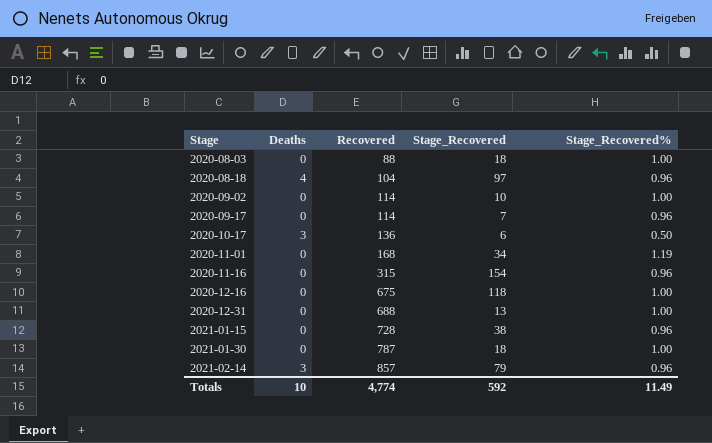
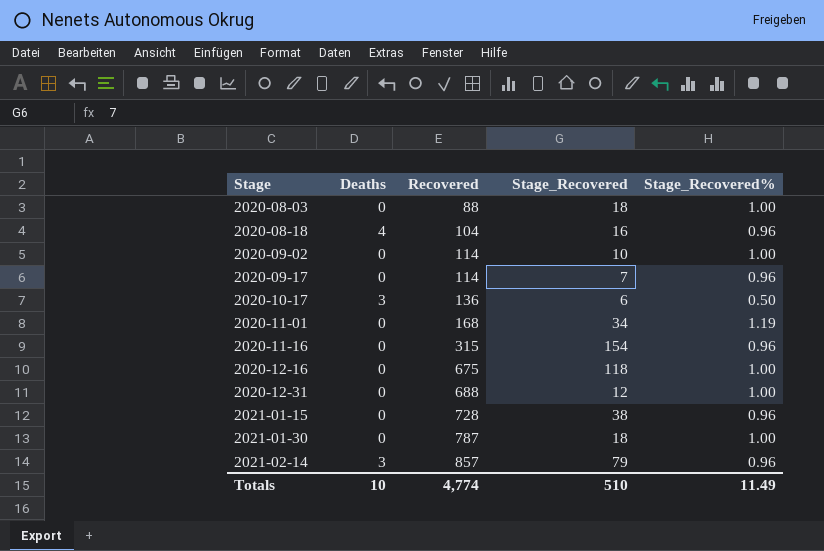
2020-08-18 | Stage_Recovered: 97 -> 16
2020-12-31 | Stage_Recovered: 13 -> 12
Totals | Stage_Recovered: 592 -> 510

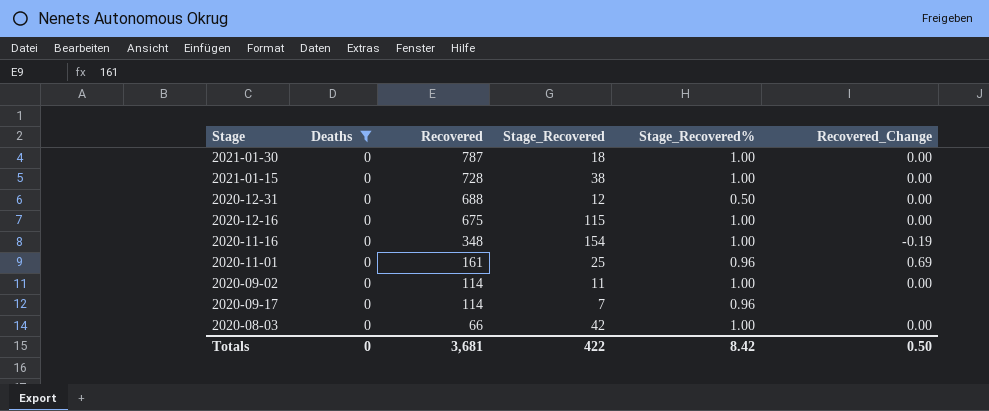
filter: none -> Deaths = 0
row order: Stage ascending -> Recovered descending
column Recovered_Change | position: none -> 6
2021-01-15 | Stage_Recovered%: 0.96 -> 1.00
2020-12-31 | Stage_Recovered%: 1.00 -> 0.50
2020-12-16 | Stage_Recovered: 118 -> 115
2020-11-16 | Recovered: 315 -> 348
2020-11-16 | Stage_Recovered%: 0.96 -> 1.00
2020-11-01 | Recovered: 168 -> 161
2020-11-01 | Stage_Recovered: 34 -> 25
2020-11-01 | Stage_Recovered%: 1.19 -> 0.96
2020-09-02 | Stage_Recovered: 10 -> 11
2020-08-03 | Recovered: 88 -> 66
2020-08-03 | Stage_Recovered: 18 -> 42
Totals | Deaths: 10 -> 0
Totals | Recovered: 4,774 -> 3,681
Totals | Stage_Recovered: 510 -> 422
Totals | Stage_Recovered%: 11.49 -> 8.42

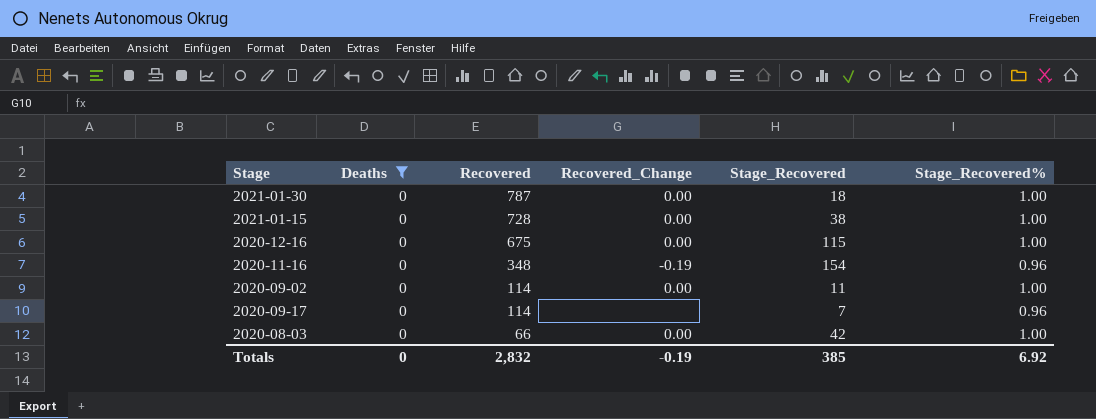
column Recovered_Change | position: 6 -> 4
row 2020-12-31: 0 | 688 | 12 | 0.50 | 0.00 -> none
row 2020-11-01: 0 | 161 | 25 | 0.96 | 0.69 -> none
2020-11-16 | Stage_Recovered%: 1.00 -> 0.96
Totals | Recovered: 3,681 -> 2,832
Totals | Recovered_Change: 0.50 -> -0.19
Totals | Stage_Recovered: 422 -> 385
Totals | Stage_Recovered%: 8.42 -> 6.92

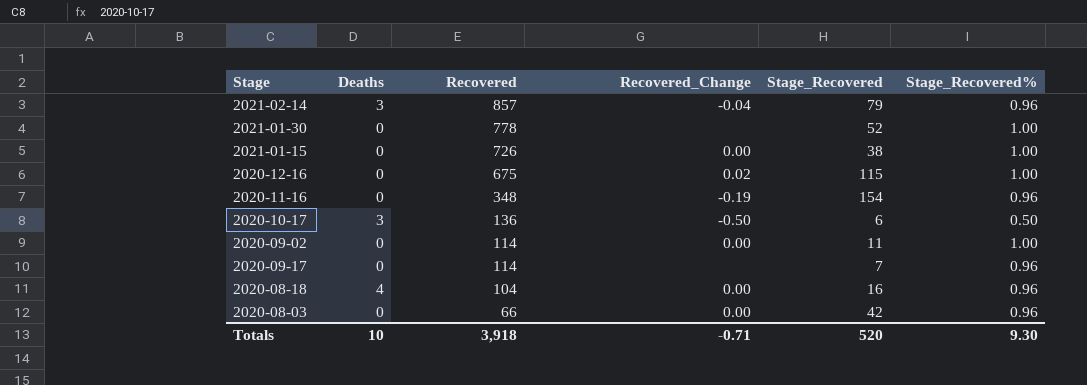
filter: Deaths = 0 -> none
2021-01-30 | Recovered: 787 -> 778
2021-01-30 | Recovered_Change: 0.00 -> none
2021-01-30 | Stage_Recovered: 18 -> 52
2021-01-15 | Recovered: 728 -> 726
2020-12-16 | Recovered_Change: 0.00 -> 0.02
2020-08-03 | Stage_Recovered%: 1.00 -> 0.96
Totals | Deaths: 0 -> 10
Totals | Recovered: 2,832 -> 3,918
Totals | Recovered_Change: -0.19 -> -0.71
Totals | Stage_Recovered: 385 -> 520
Totals | Stage_Recovered%: 6.92 -> 9.30

